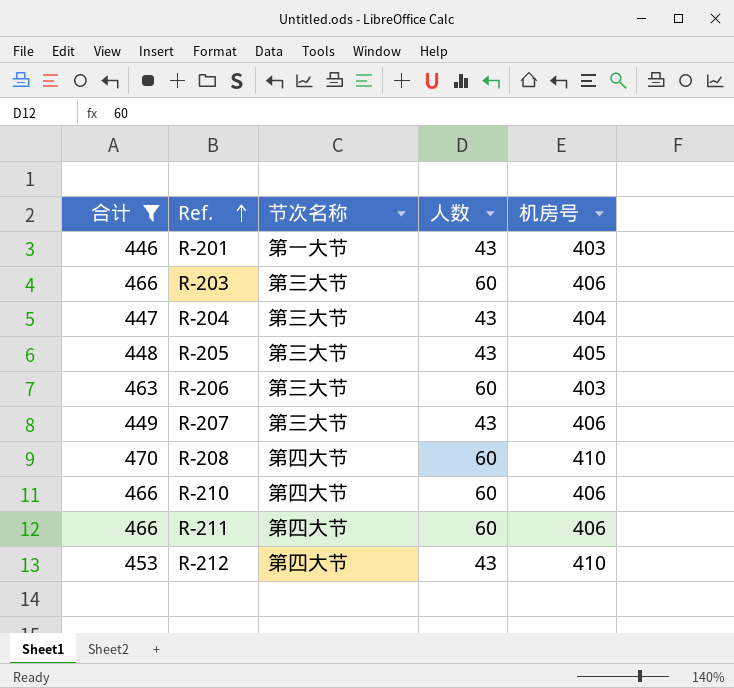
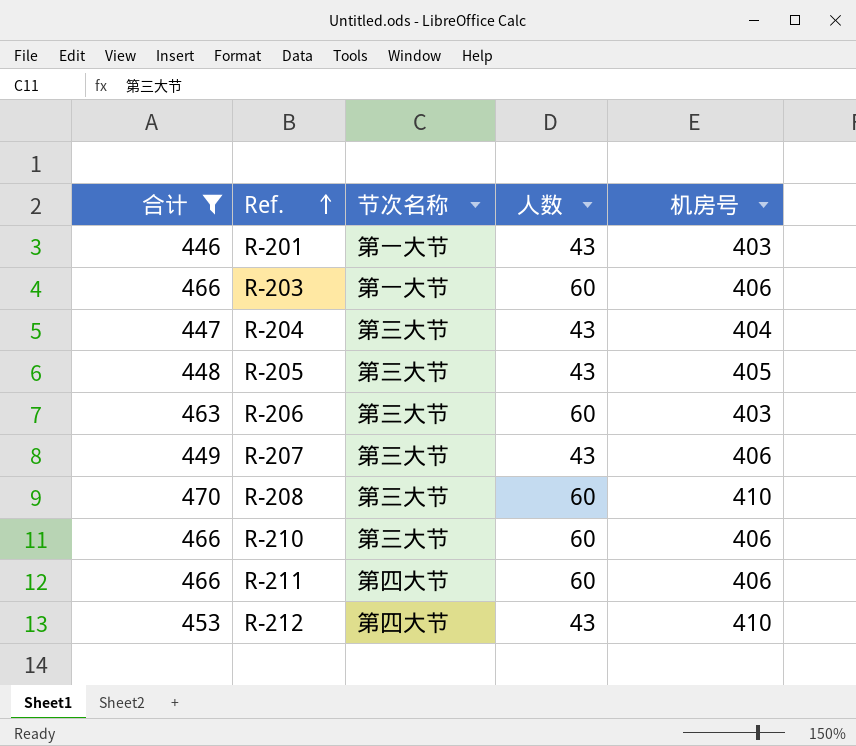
R-203 | 节次名称: 第三大节 -> 第一大节
R-208 | 节次名称: 第四大节 -> 第三大节
R-210 | 节次名称: 第四大节 -> 第三大节

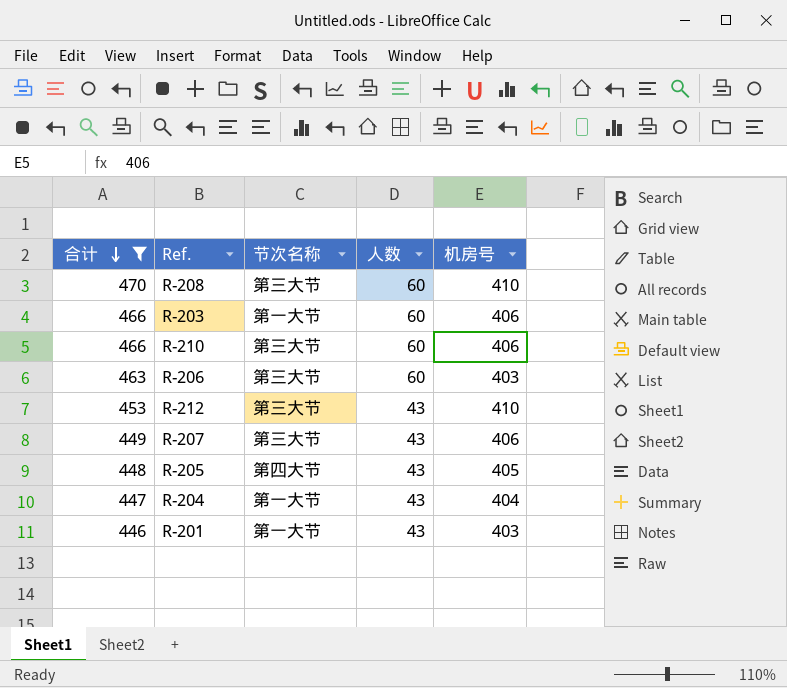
row order: Ref. ascending -> 合计 descending
row R-211: 466 | 第四大节 | 60 | 406 -> none
R-212 | 节次名称: 第四大节 -> 第三大节
R-205 | 节次名称: 第三大节 -> 第四大节
R-204 | 节次名称: 第三大节 -> 第一大节

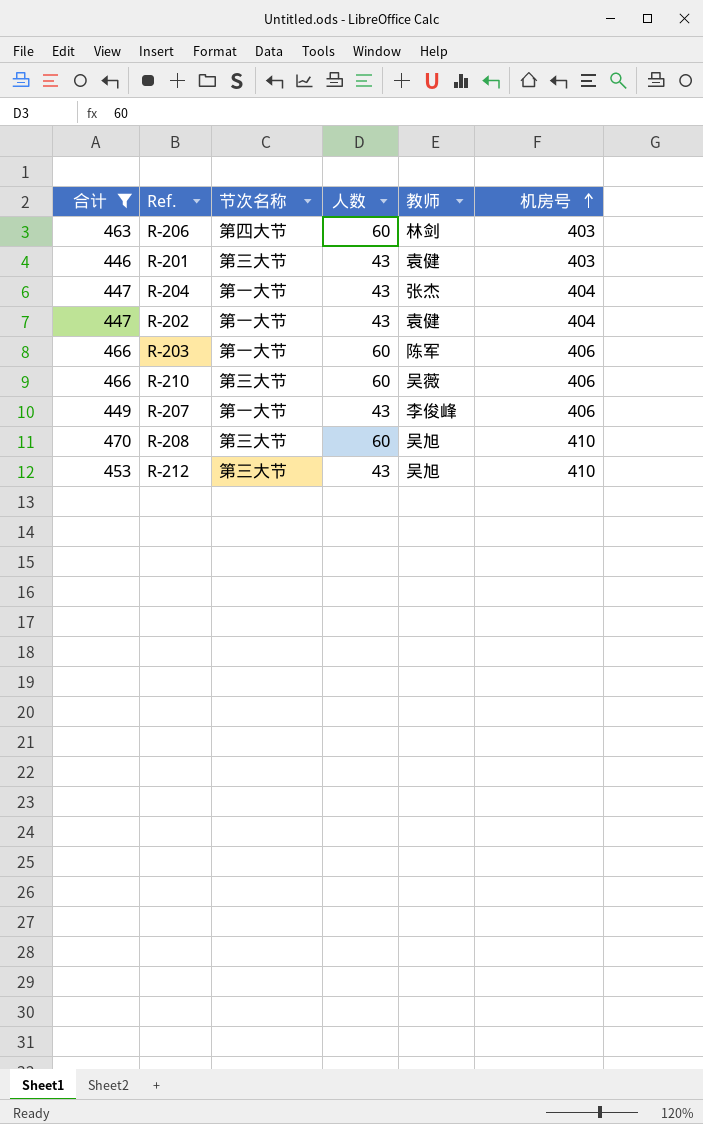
row order: 合计 descending -> 机房号 ascending
column 教师 | position: none -> 5
row R-205: 448 | 第四大节 | 43 | 405 -> none
R-206 | 节次名称: 第三大节 -> 第四大节
R-201 | 节次名称: 第一大节 -> 第三大节
row R-202: none -> 447 | 第一大节 | 43 | 袁健 | 404
R-207 | 节次名称: 第三大节 -> 第一大节

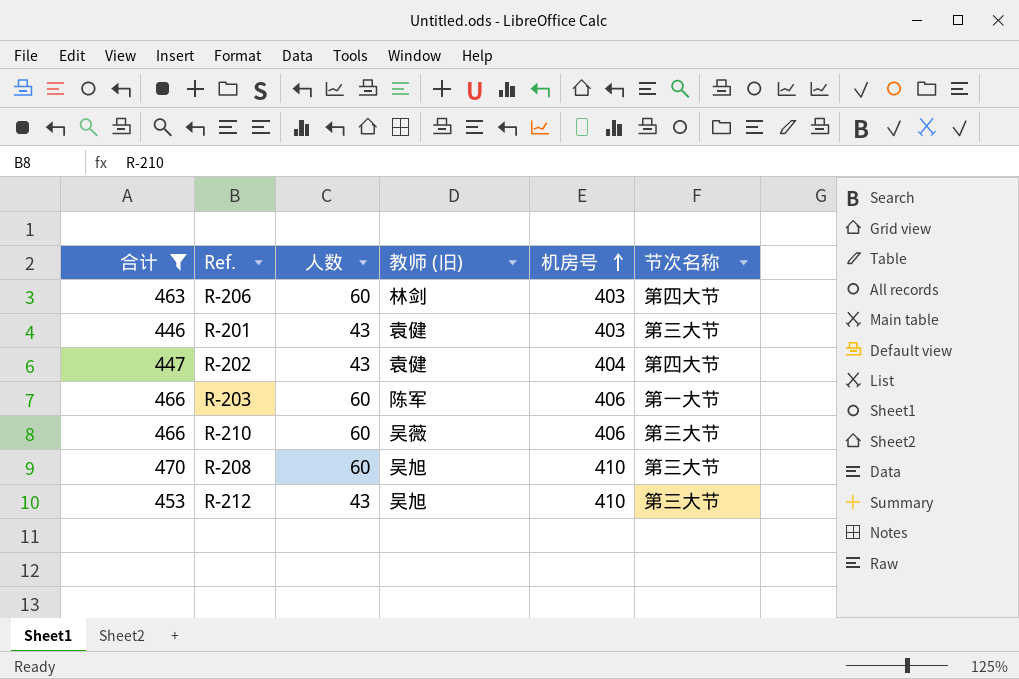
column name: 教师 -> 教师 (旧)
column 节次名称 | position: 3 -> 6
row R-204: 447 | 第一大节 | 43 | 张杰 | 404 -> none
row R-207: 449 | 第一大节 | 43 | 李俊峰 | 406 -> none
R-202 | 节次名称: 第一大节 -> 第四大节

